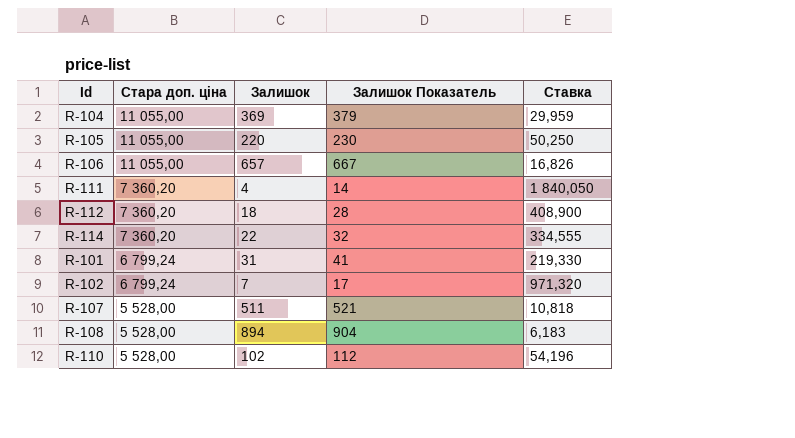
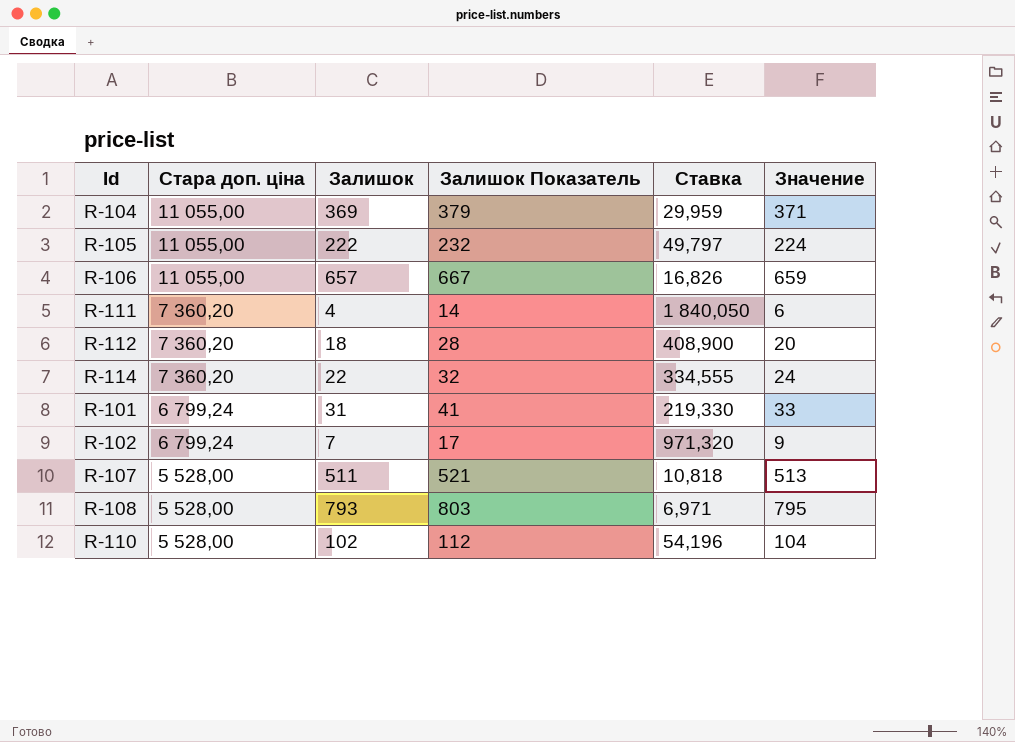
column Значение | formula: none -> [Залишок] + 2
R-105 | Залишок: 220 -> 222
R-105 | Залишок Показатель: 230 -> 232
R-105 | Ставка: 50,250 -> 49,797
R-108 | Залишок: 894 -> 793
R-108 | Залишок Показатель: 904 -> 803
R-108 | Ставка: 6,183 -> 6,971

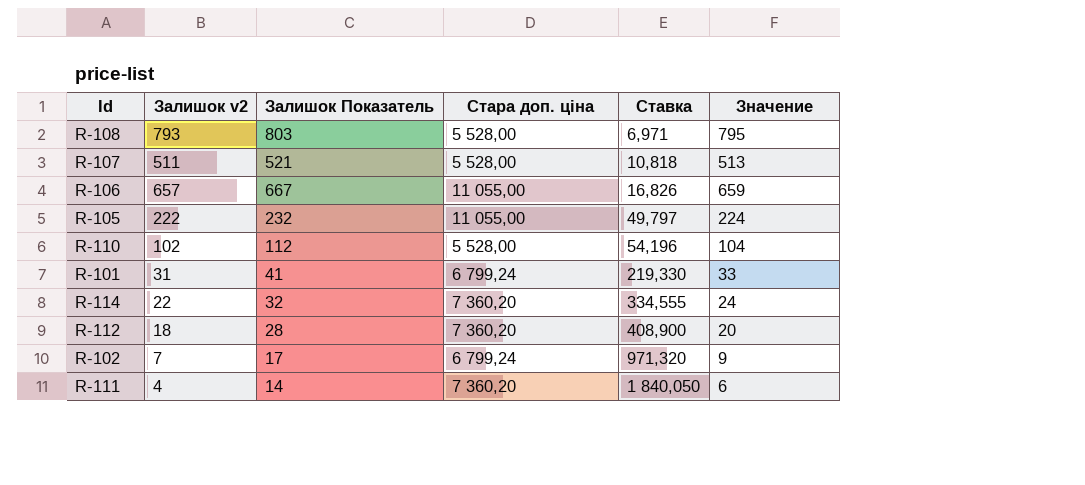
row order: Стара доп. ціна descending -> Ставка ascending
column name: Залишок -> Залишок v2
column Стара доп. ціна | position: 2 -> 4
row R-104: 11 055,00 | 369 | 379 | 29,959 | 371 -> none

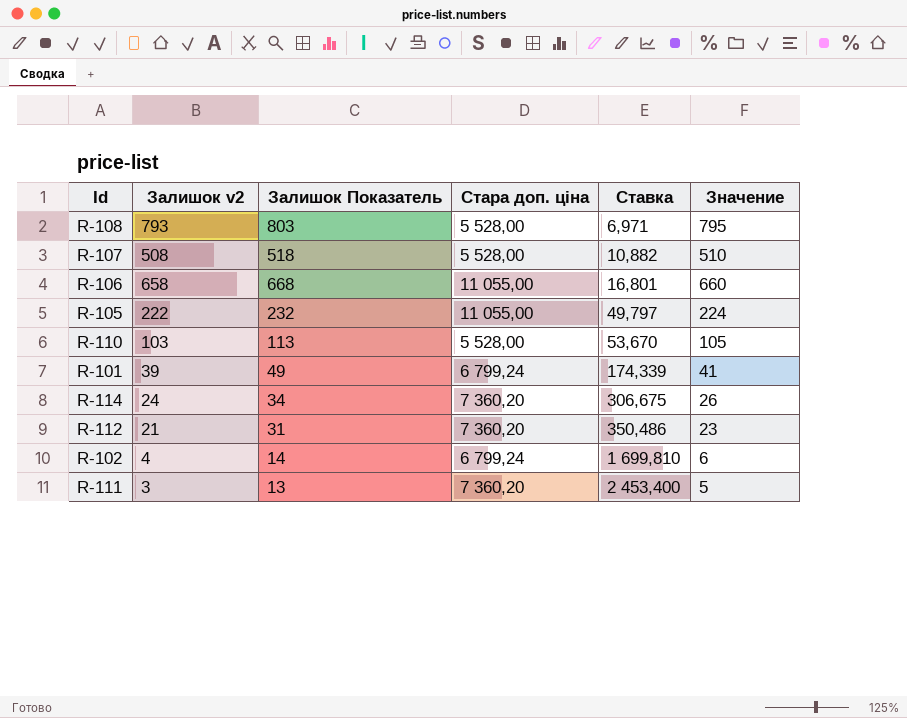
R-107 | Залишок v2: 511 -> 508
R-107 | Залишок Показатель: 521 -> 518
R-107 | Ставка: 10,818 -> 10,882
R-107 | Значение: 513 -> 510
R-106 | Залишок v2: 657 -> 658
R-106 | Залишок Показатель: 667 -> 668
R-106 | Ставка: 16,826 -> 16,801
R-106 | Значение: 659 -> 660
R-110 | Залишок v2: 102 -> 103
R-110 | Залишок Показатель: 112 -> 113
R-110 | Ставка: 54,196 -> 53,670
R-110 | Значение: 104 -> 105
R-101 | Залишок v2: 31 -> 39
R-101 | Залишок Показатель: 41 -> 49
R-101 | Ставка: 219,330 -> 174,339
R-101 | Значение: 33 -> 41
R-114 | Залишок v2: 22 -> 24
R-114 | Залишок Показатель: 32 -> 34
R-114 | Ставка: 334,555 -> 306,675
R-114 | Значение: 24 -> 26
R-112 | Залишок v2: 18 -> 21
R-112 | Залишок Показатель: 28 -> 31
R-112 | Ставка: 408,900 -> 350,486
R-112 | Значение: 20 -> 23
R-102 | Залишок v2: 7 -> 4
R-102 | Залишок Показатель: 17 -> 14
R-102 | Ставка: 971,320 -> 1 699,810
R-102 | Значение: 9 -> 6
R-111 | Залишок v2: 4 -> 3
R-111 | Залишок Показатель: 14 -> 13
R-111 | Ставка: 1 840,050 -> 2 453,400
R-111 | Значение: 6 -> 5

